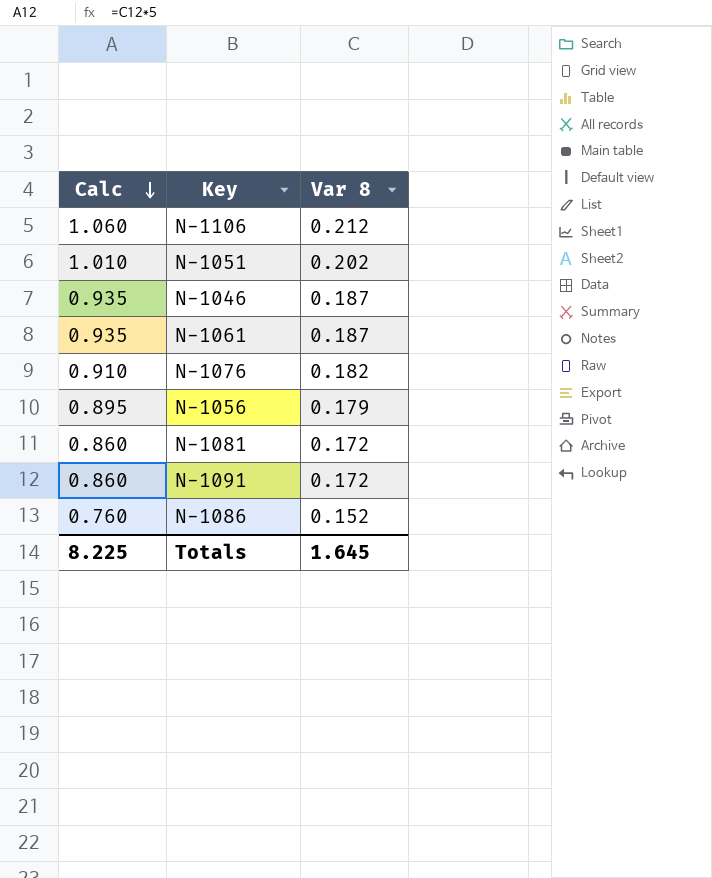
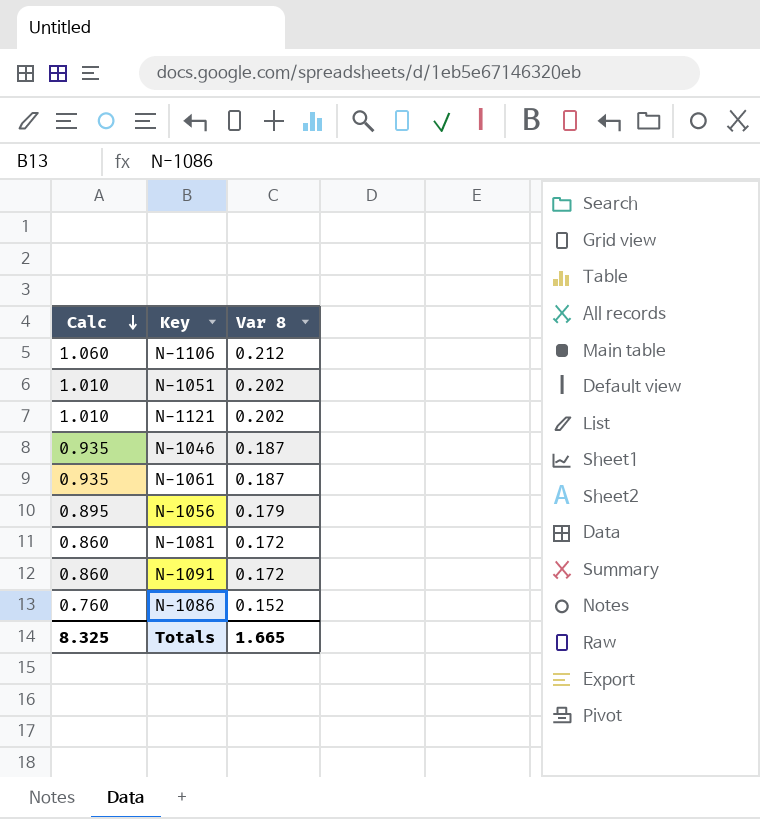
row N-1076: 0.910 | 0.182 -> none
row N-1121: none -> 1.010 | 0.202
Totals | Calc: 8.225 -> 8.325
Totals | Var 8: 1.645 -> 1.665

